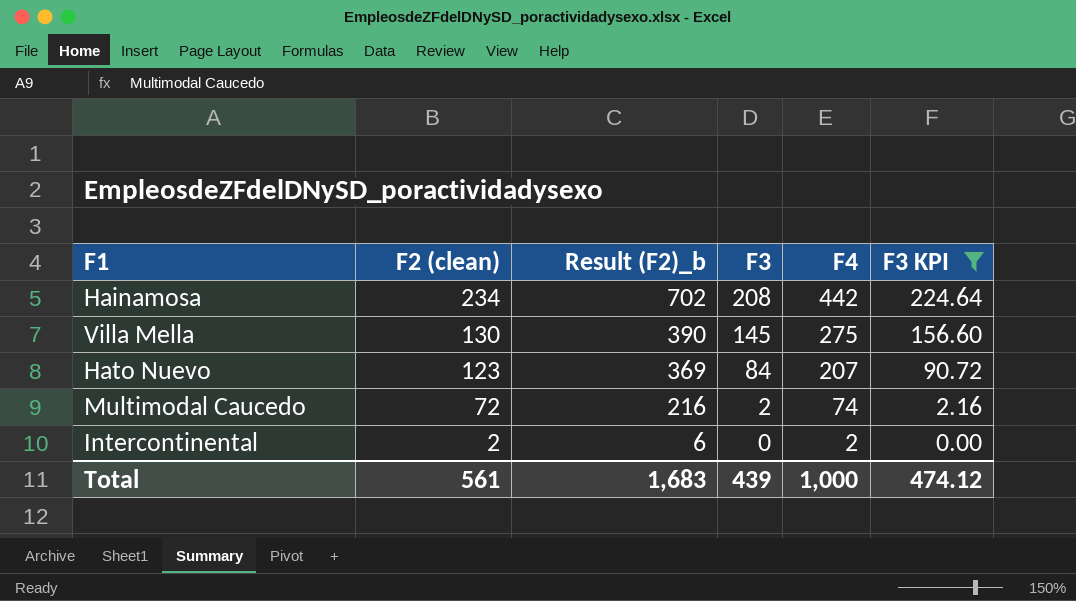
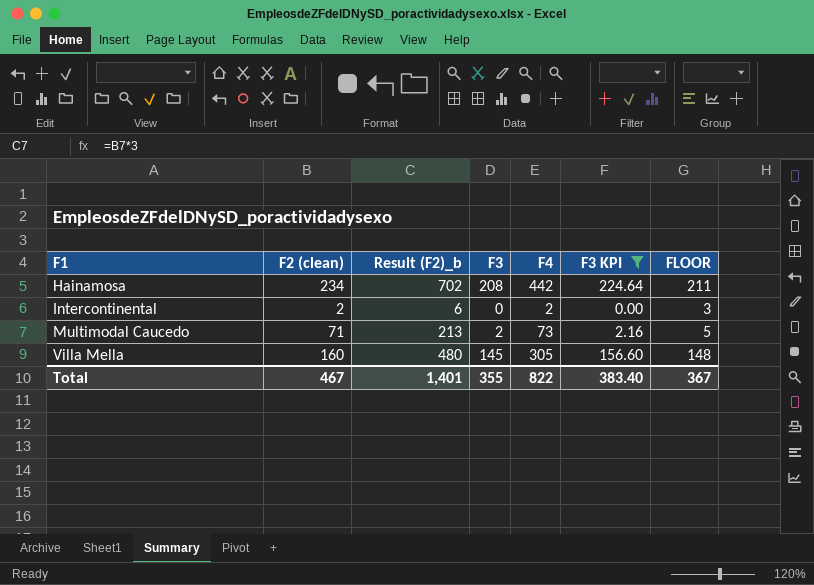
row order: F2 (clean) descending -> F1 ascending
column FLOOR | formula: none -> [F3] + 3
row Hato Nuevo: 123 | 369 | 84 | 207 | 90.72 -> none
Multimodal Caucedo | F2 (clean): 72 -> 71
Multimodal Caucedo | Result (F2)_b: 216 -> 213
Multimodal Caucedo | F4: 74 -> 73
Villa Mella | F2 (clean): 130 -> 160
Villa Mella | Result (F2)_b: 390 -> 480
Villa Mella | F4: 275 -> 305
Total | F2 (clean): 561 -> 467
Total | Result (F2)_b: 1,683 -> 1,401
Total | F3: 439 -> 355
Total | F4: 1,000 -> 822
Total | F3 KPI: 474.12 -> 383.40

